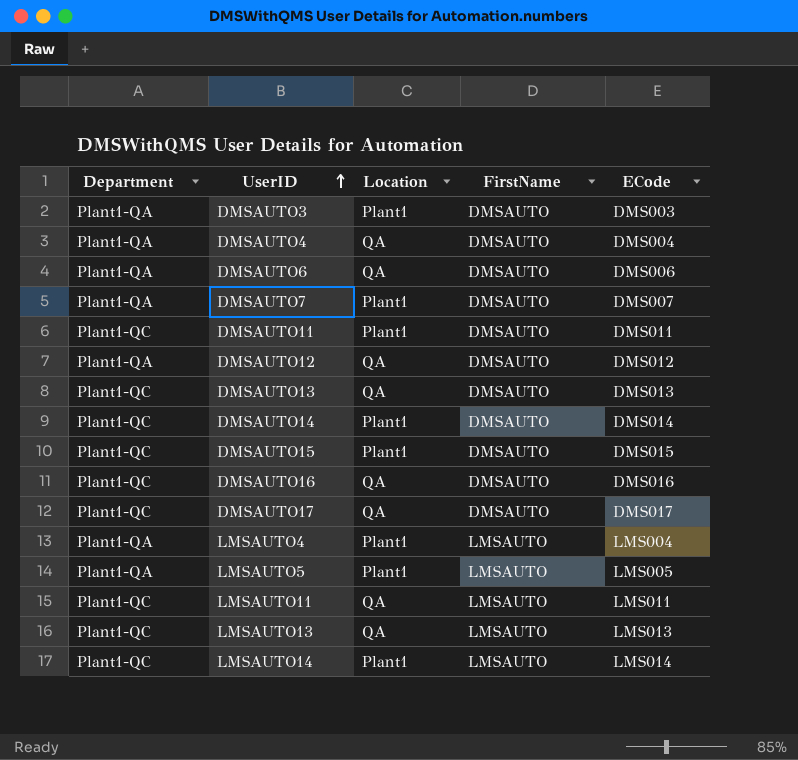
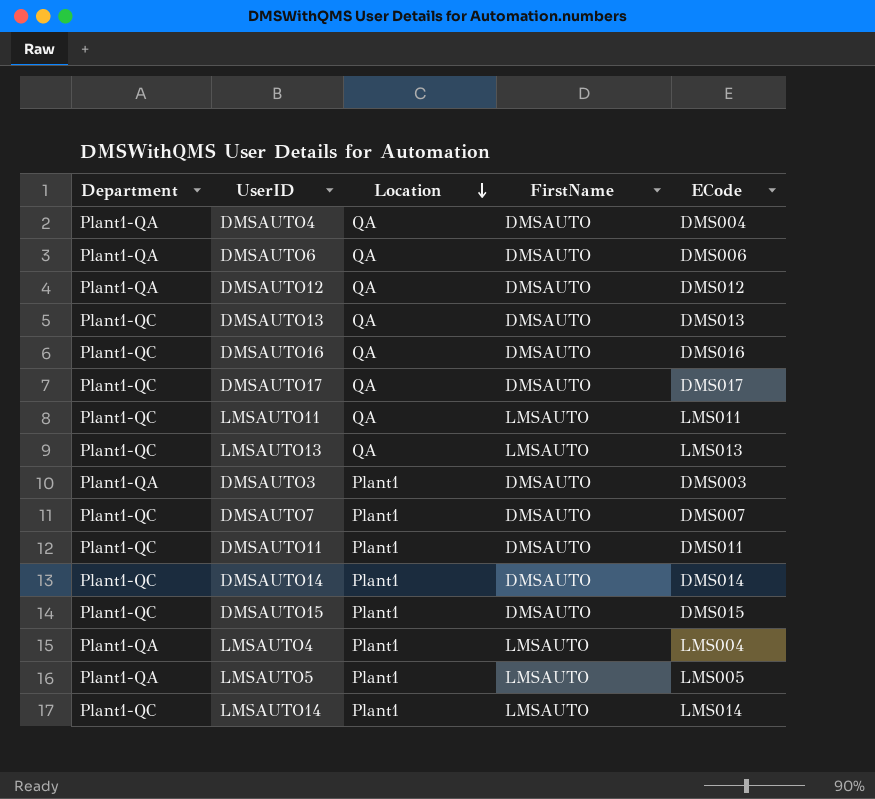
row order: UserID ascending -> Location descending
DMSAUTO7 | Department: Plant1-QA -> Plant1-QC

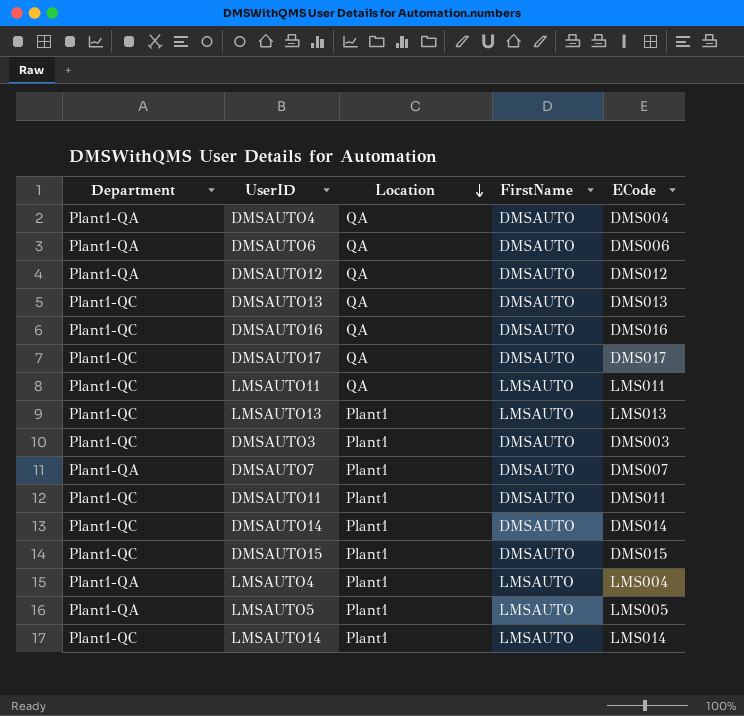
LMSAUTO13 | Location: QA -> Plant1
DMSAUTO3 | Department: Plant1-QA -> Plant1-QC
DMSAUTO7 | Department: Plant1-QC -> Plant1-QA

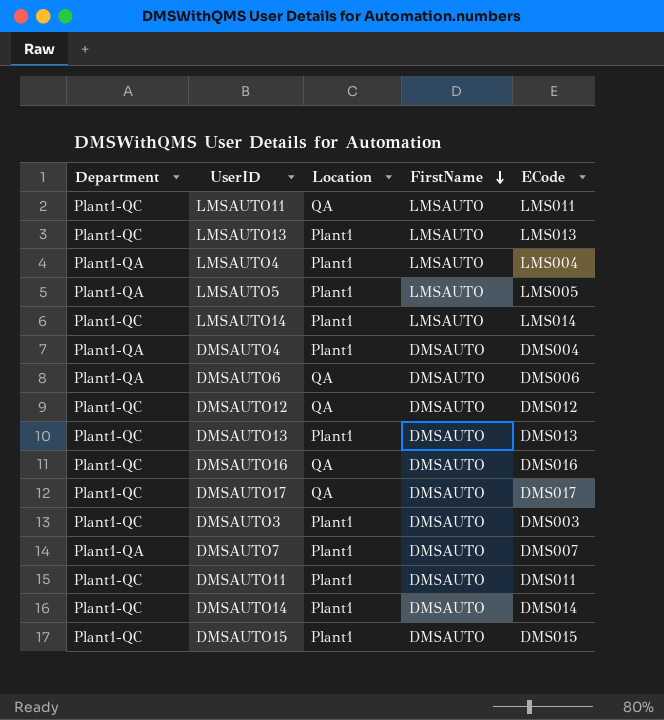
row order: Location descending -> FirstName descending
DMSAUTO4 | Location: QA -> Plant1
DMSAUTO12 | Department: Plant1-QA -> Plant1-QC
DMSAUTO13 | Location: QA -> Plant1

